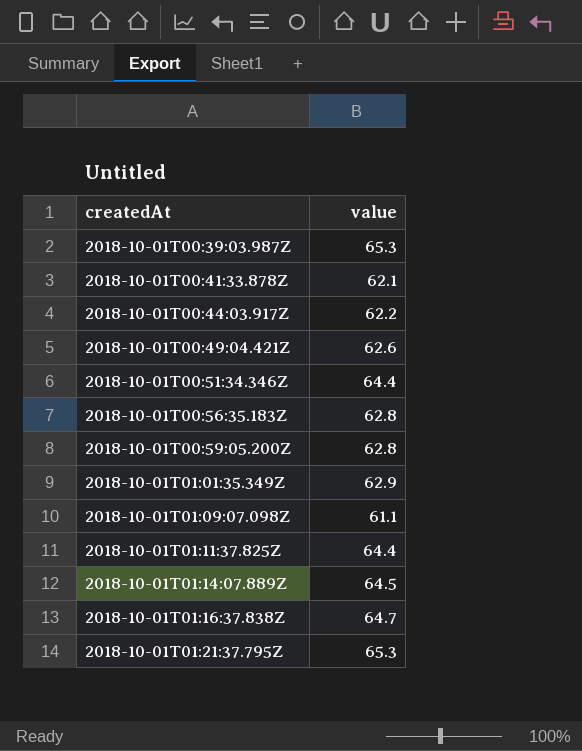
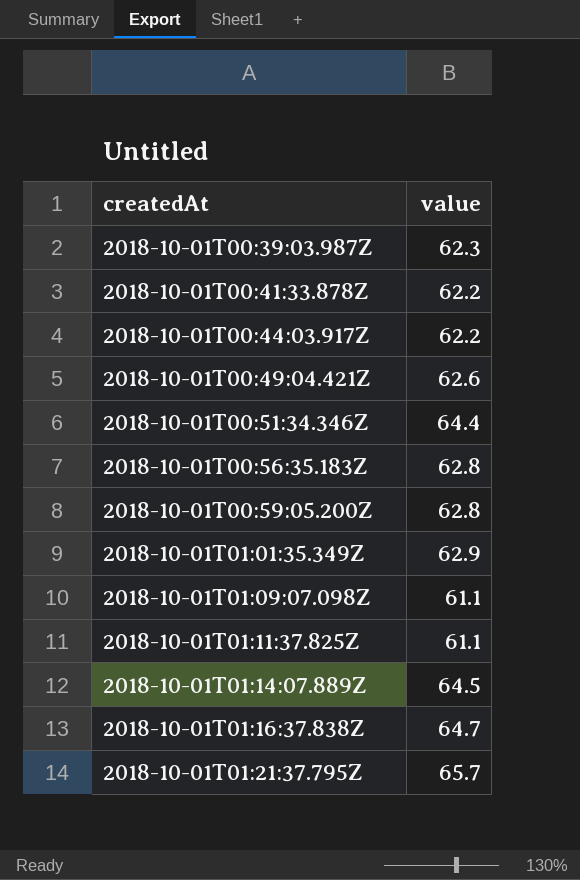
2018-10-01T00:39:03.987Z | value: 65.3 -> 62.3
2018-10-01T00:41:33.878Z | value: 62.1 -> 62.2
2018-10-01T01:11:37.825Z | value: 64.4 -> 61.1
2018-10-01T01:21:37.795Z | value: 65.3 -> 65.7

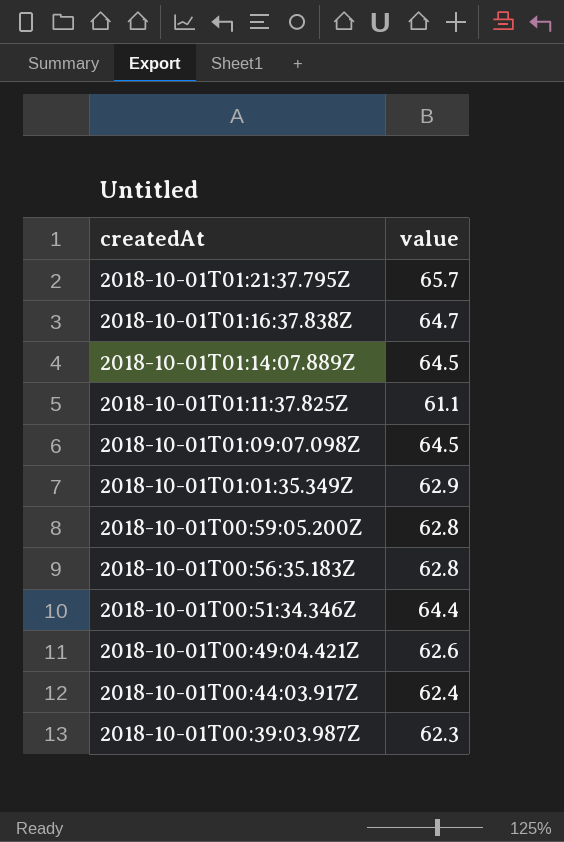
row order: createdAt ascending -> createdAt descending
row 2018-10-01T00:41:33.878Z: 62.2 -> none
2018-10-01T01:09:07.098Z | value: 61.1 -> 64.5
2018-10-01T00:44:03.917Z | value: 62.2 -> 62.4

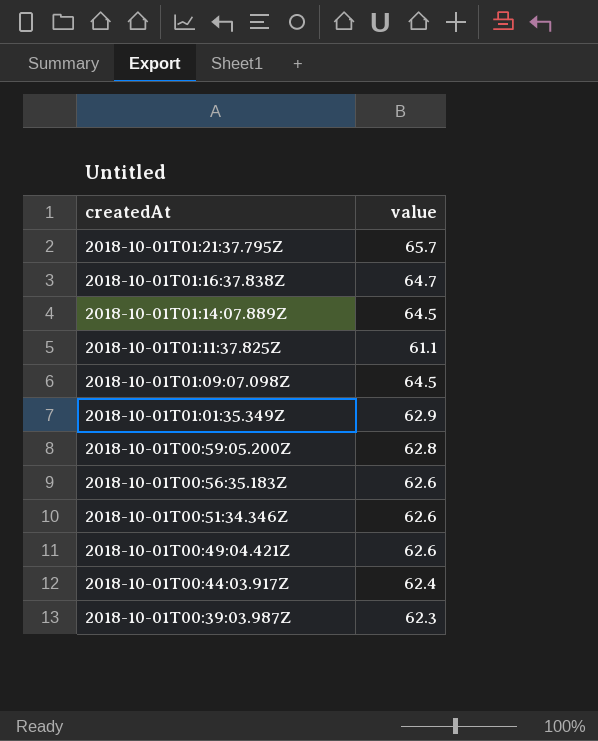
2018-10-01T00:56:35.183Z | value: 62.8 -> 62.6
2018-10-01T00:51:34.346Z | value: 64.4 -> 62.6

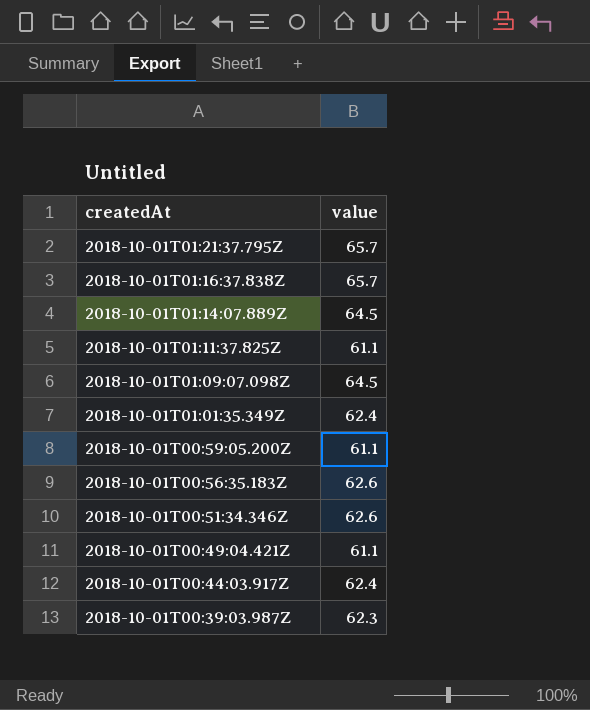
2018-10-01T01:16:37.838Z | value: 64.7 -> 65.7
2018-10-01T01:01:35.349Z | value: 62.9 -> 62.4
2018-10-01T00:59:05.200Z | value: 62.8 -> 61.1
2018-10-01T00:49:04.421Z | value: 62.6 -> 61.1

